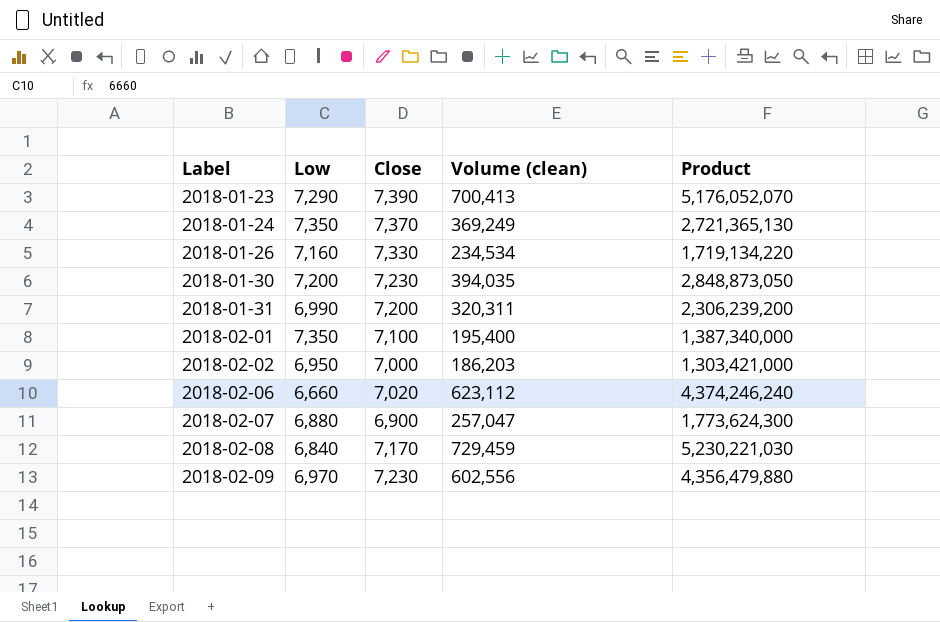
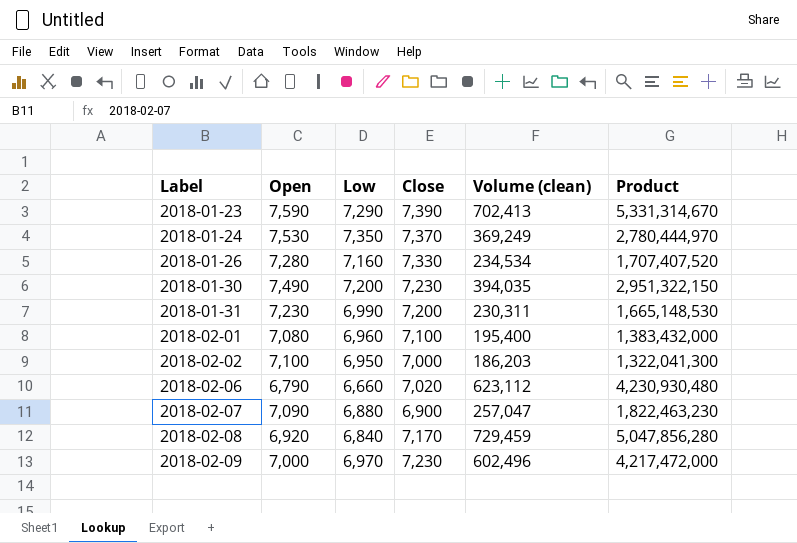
column Open | position: none -> 2
column Product | formula: [Close] * [Volume (clean)] -> [Open] * [Volume (clean)]
2018-01-23 | Volume (clean): 700,413 -> 702,413
2018-01-31 | Volume (clean): 320,311 -> 230,311
2018-02-01 | Low: 7,350 -> 6,960
2018-02-09 | Volume (clean): 602,556 -> 602,496

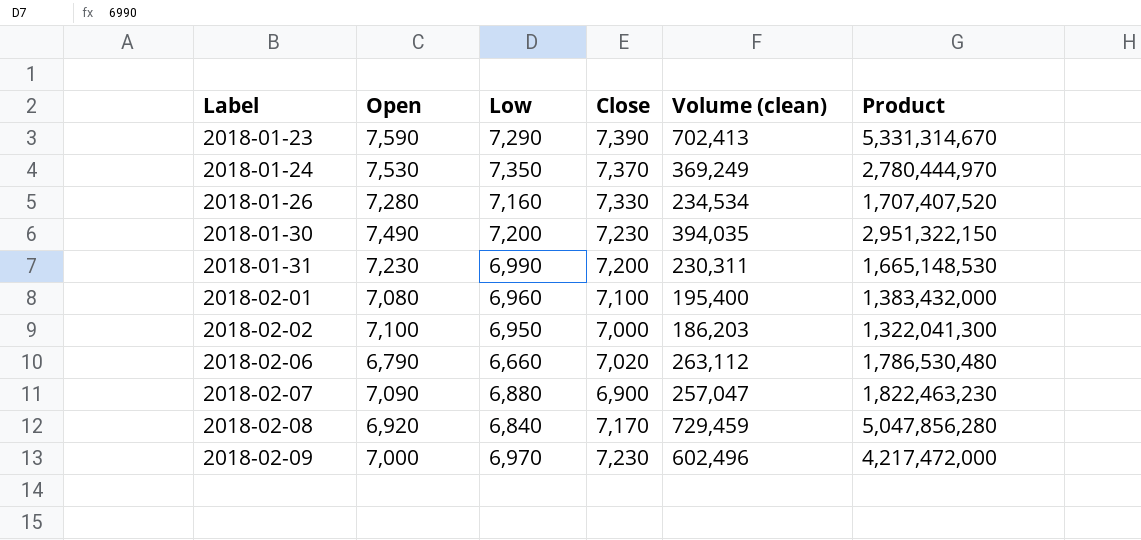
2018-02-06 | Volume (clean): 623,112 -> 263,112
2018-02-06 | Product: 4,230,930,480 -> 1,786,530,480

